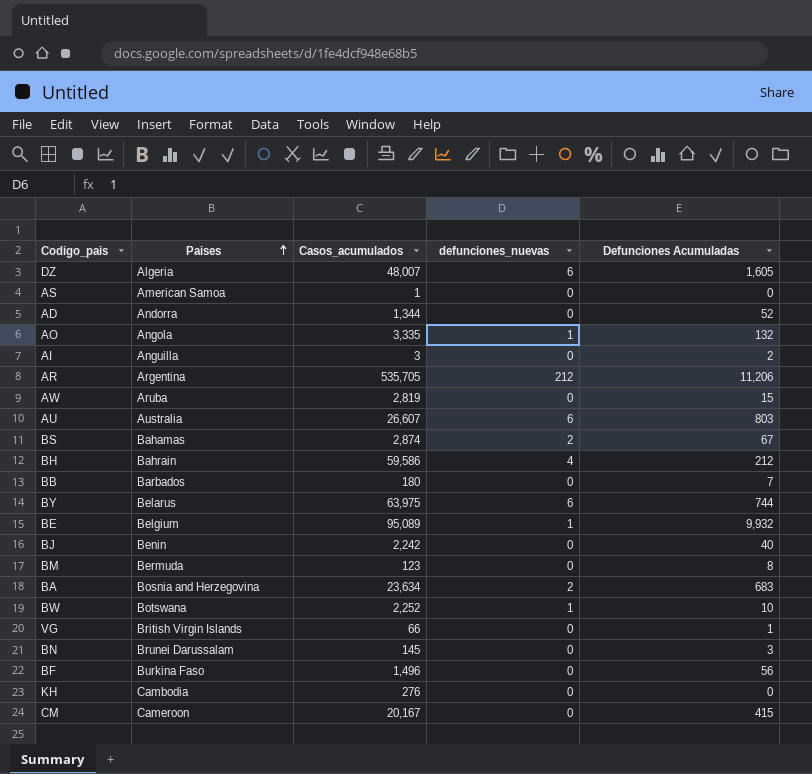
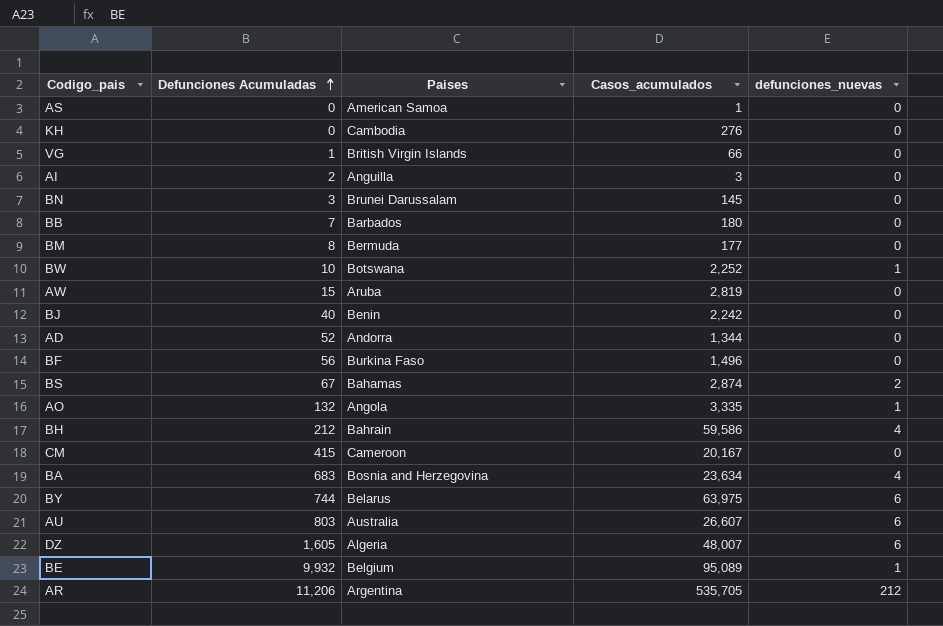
row order: Paises ascending -> Defunciones Acumuladas ascending
column Defunciones Acumuladas | position: 5 -> 2
BM | Casos_acumulados: 123 -> 177
BA | defunciones_nuevas: 2 -> 4

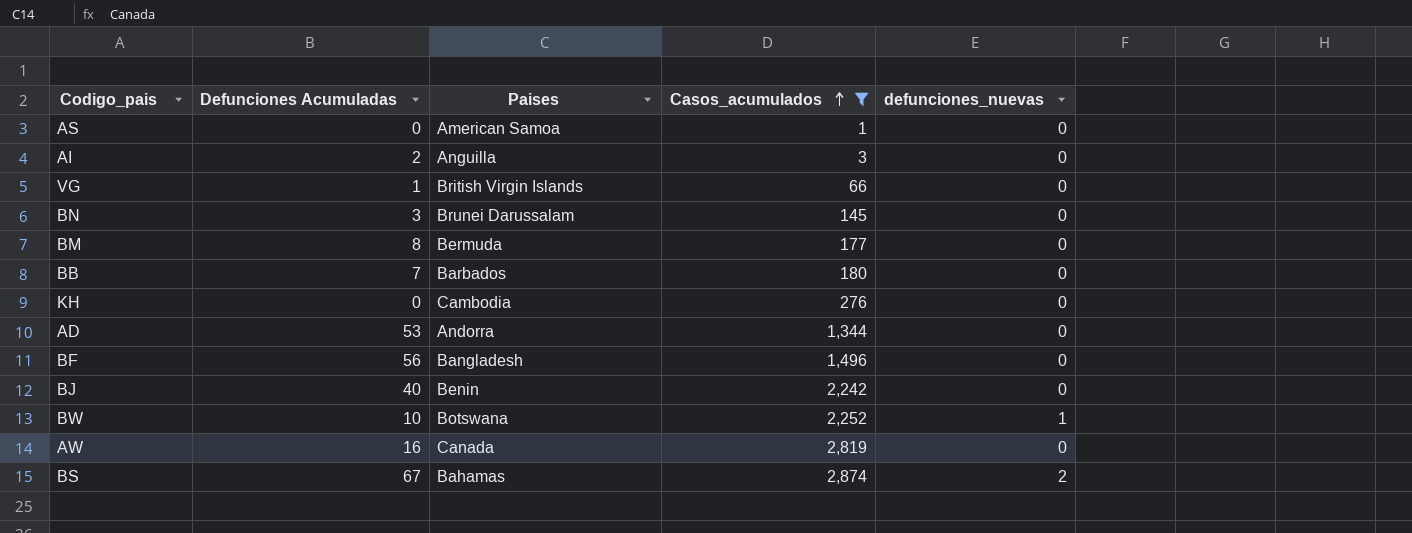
filter: none -> Casos_acumulados <= 2,874
row order: Defunciones Acumuladas ascending -> Casos_acumulados ascending
AD | Defunciones Acumuladas: 52 -> 53
BF | Paises: Burkina Faso -> Bangladesh
AW | Defunciones Acumuladas: 15 -> 16
AW | Paises: Aruba -> Canada

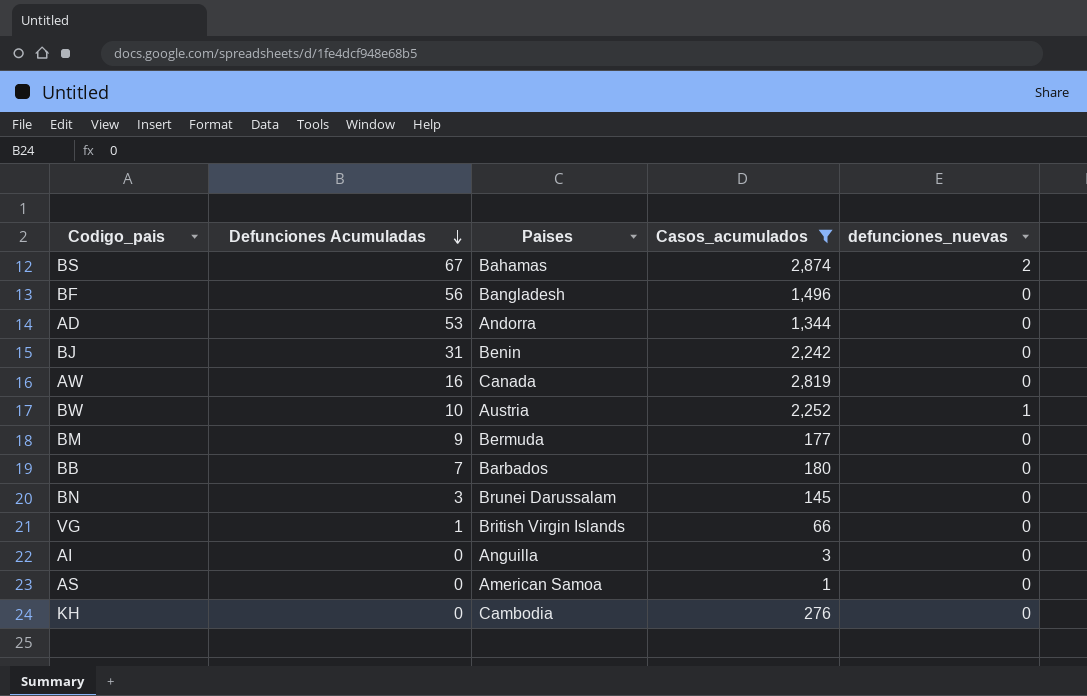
row order: Casos_acumulados ascending -> Defunciones Acumuladas descending
BJ | Defunciones Acumuladas: 40 -> 31
BW | Paises: Botswana -> Austria
BM | Defunciones Acumuladas: 8 -> 9
AI | Defunciones Acumuladas: 2 -> 0

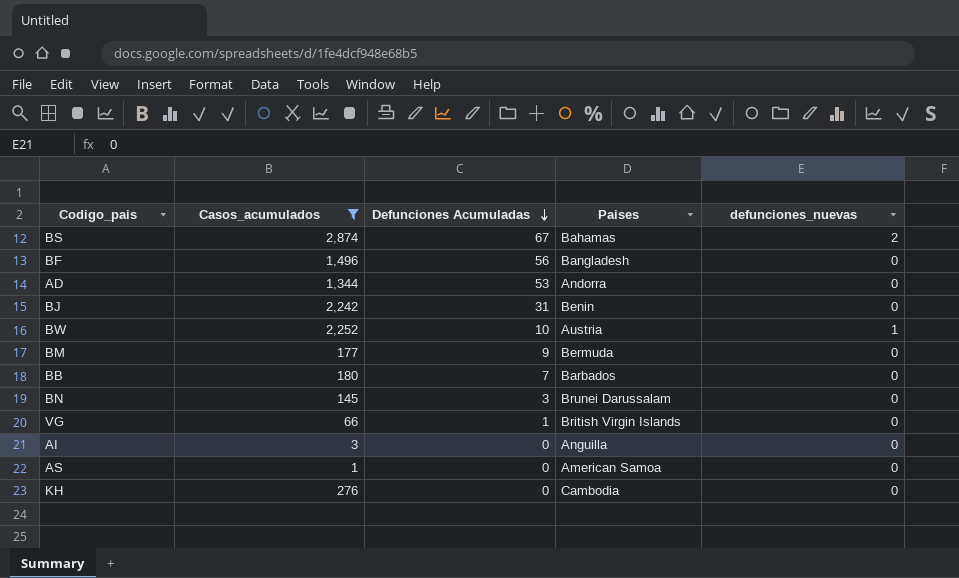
column Casos_acumulados | position: 4 -> 2
row AW: 16 | Canada | 2,819 | 0 -> none

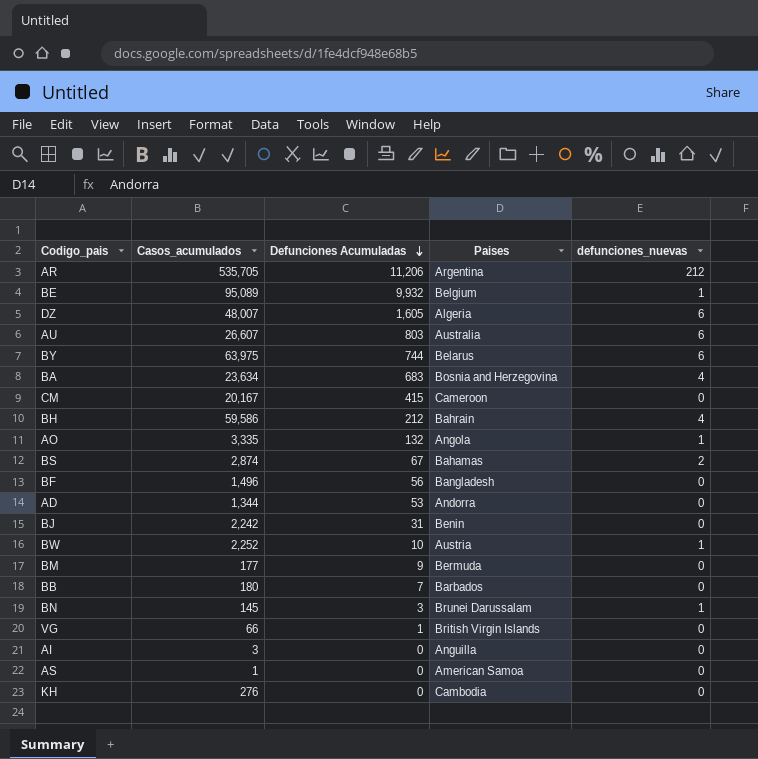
filter: Casos_acumulados <= 2,874 -> none
BN | defunciones_nuevas: 0 -> 1

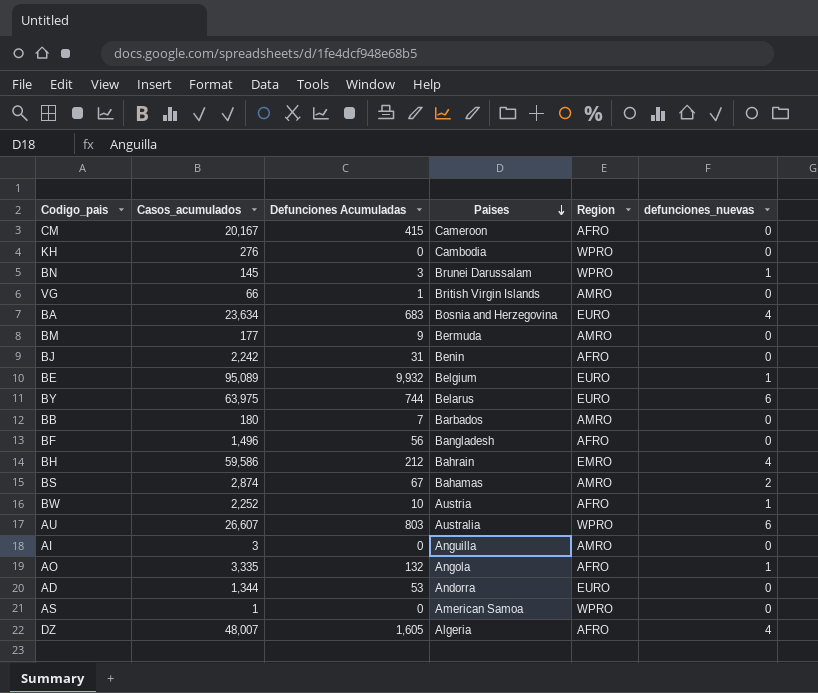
row order: Defunciones Acumuladas descending -> Paises descending
column Region | position: none -> 5
row AR: 535,705 | 11,206 | Argentina | 212 -> none
DZ | defunciones_nuevas: 6 -> 4

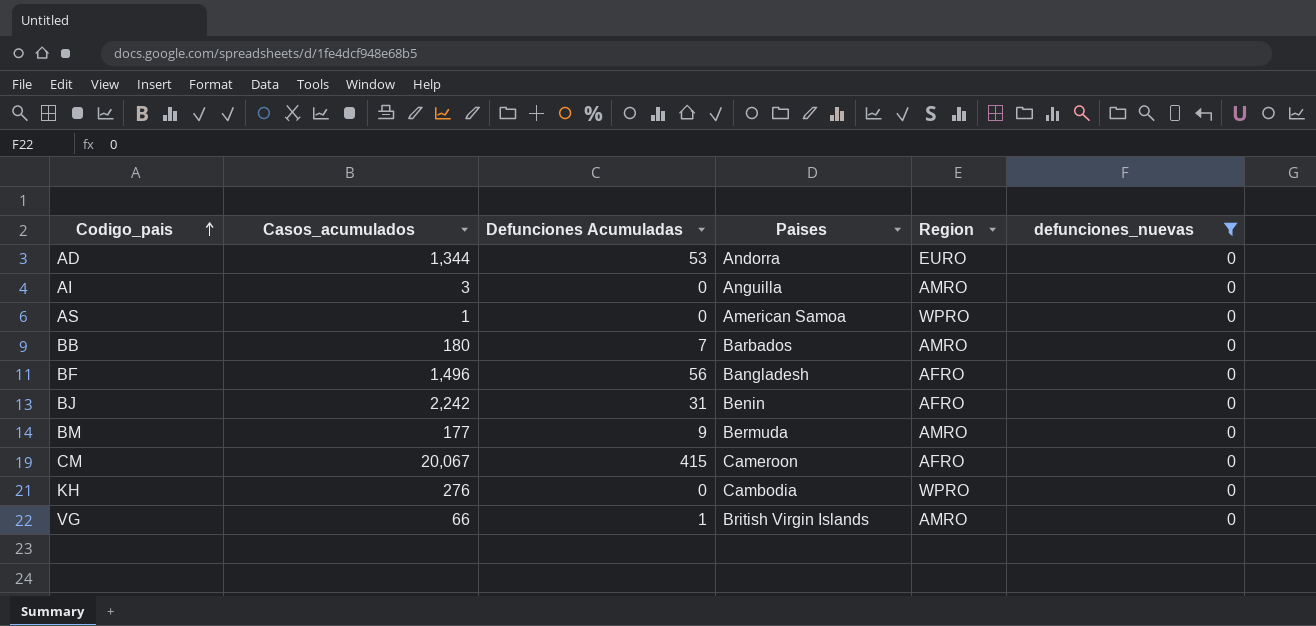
filter: none -> defunciones_nuevas = 0
row order: Paises descending -> Codigo_pais ascending
CM | Casos_acumulados: 20,167 -> 20,067

